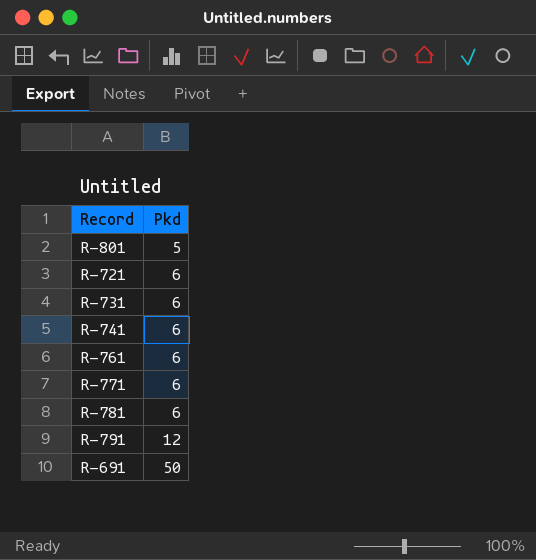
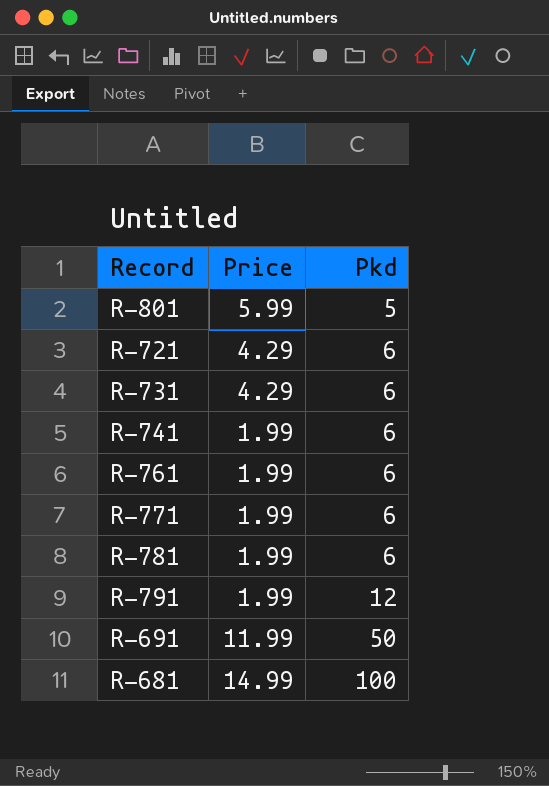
column Price | position: none -> 2
row R-681: none -> 14.99 | 100

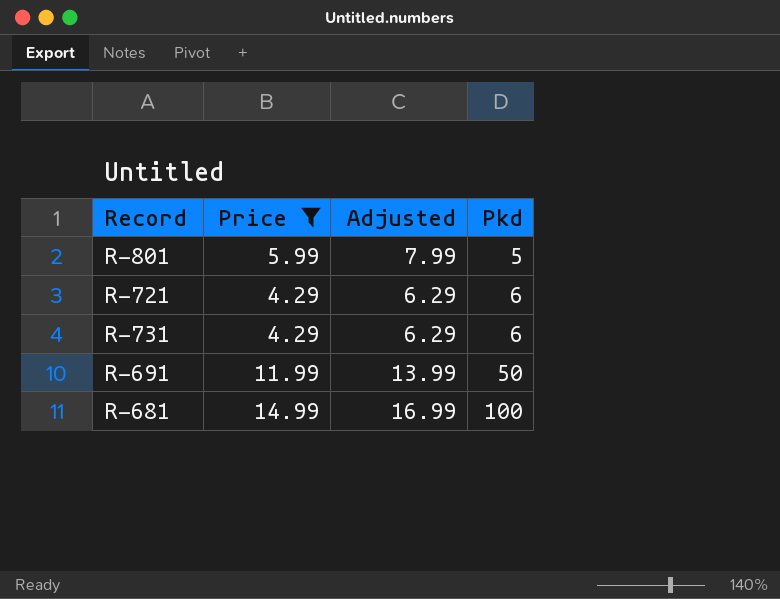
filter: none -> Price != 1.99
column Adjusted | formula: none -> [Price] + 2

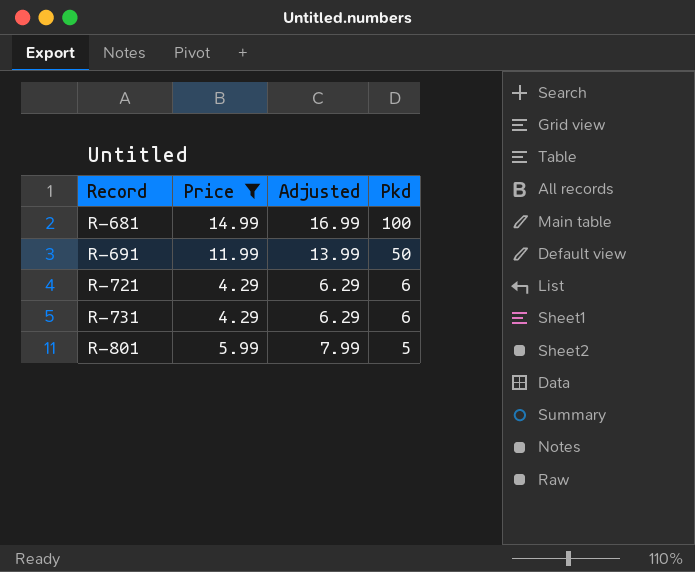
row order: Pkd ascending -> Record ascending

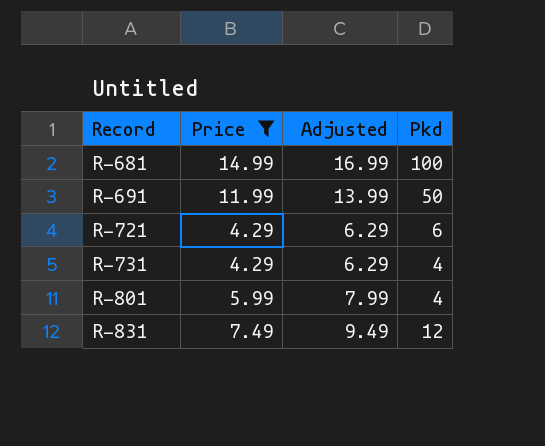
R-731 | Pkd: 6 -> 4
R-801 | Pkd: 5 -> 4
row R-831: none -> 7.49 | 9.49 | 12

